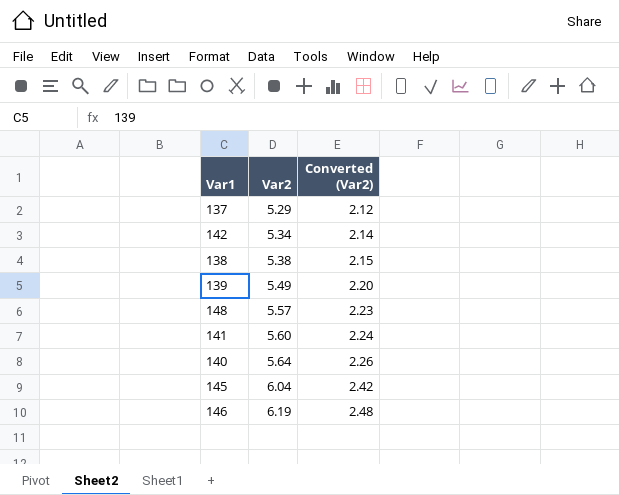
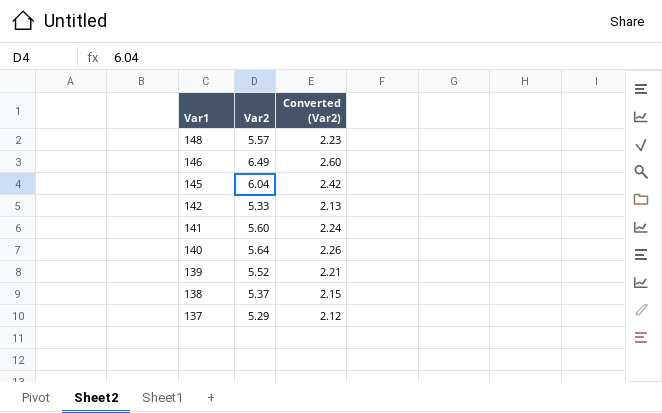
row order: Var2 ascending -> Var1 descending
146 | Var2: 6.19 -> 6.49
146 | Converted (Var2): 2.48 -> 2.60
142 | Var2: 5.34 -> 5.33
142 | Converted (Var2): 2.14 -> 2.13
139 | Var2: 5.49 -> 5.52
139 | Converted (Var2): 2.20 -> 2.21
138 | Var2: 5.38 -> 5.37

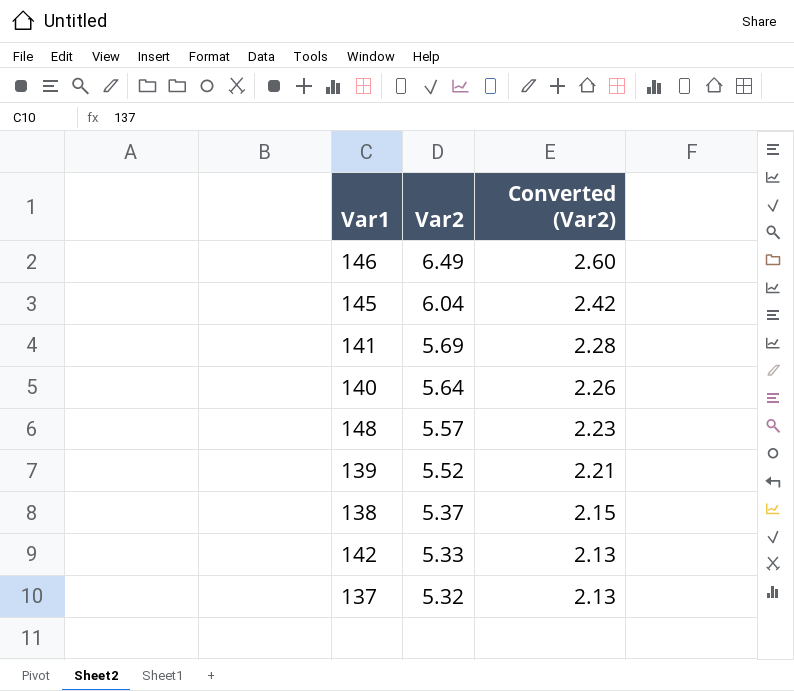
row order: Var1 descending -> Var2 descending
141 | Var2: 5.60 -> 5.69
141 | Converted (Var2): 2.24 -> 2.28
137 | Var2: 5.29 -> 5.32
137 | Converted (Var2): 2.12 -> 2.13

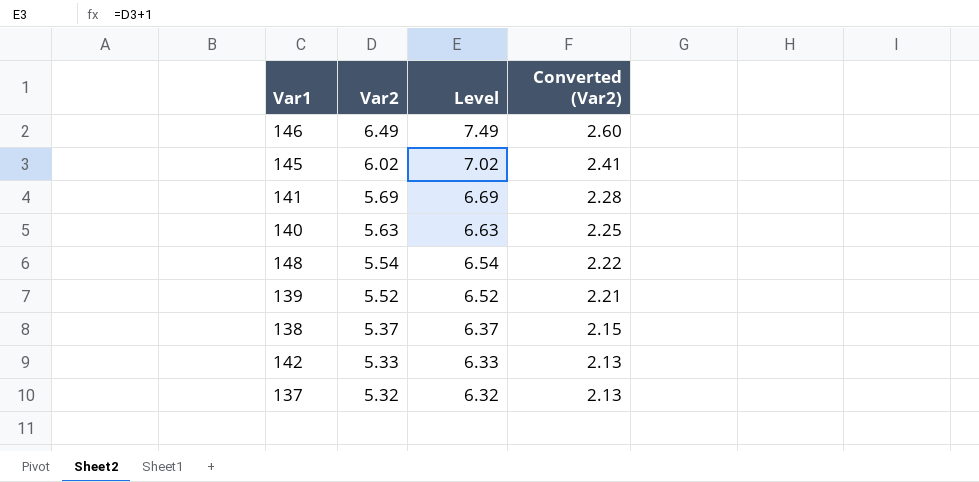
column Level | formula: none -> [Var2] + 1
145 | Var2: 6.04 -> 6.02
145 | Converted (Var2): 2.42 -> 2.41
140 | Var2: 5.64 -> 5.63
140 | Converted (Var2): 2.26 -> 2.25
148 | Var2: 5.57 -> 5.54
148 | Converted (Var2): 2.23 -> 2.22

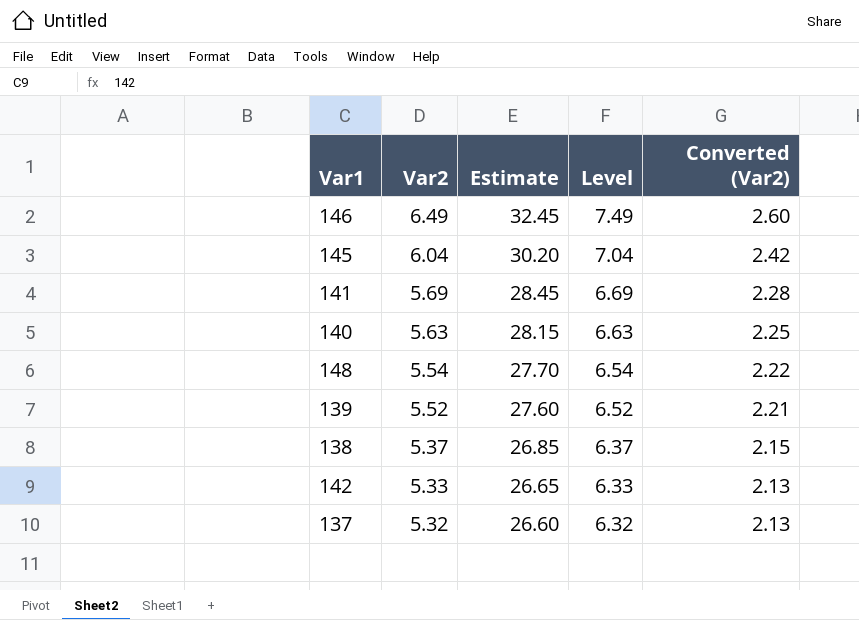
column Estimate | formula: none -> [Var2] * 5
145 | Var2: 6.02 -> 6.04
145 | Level: 7.02 -> 7.04
145 | Converted (Var2): 2.41 -> 2.42

